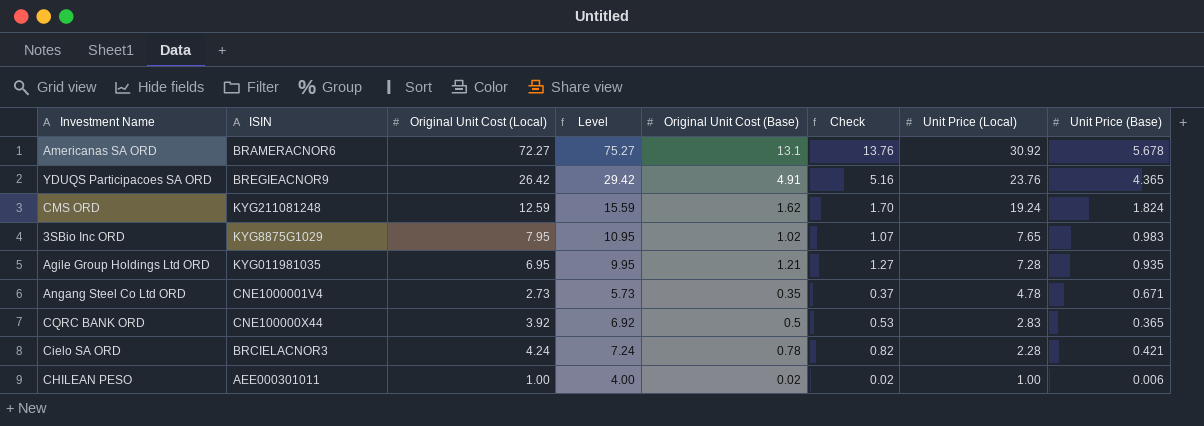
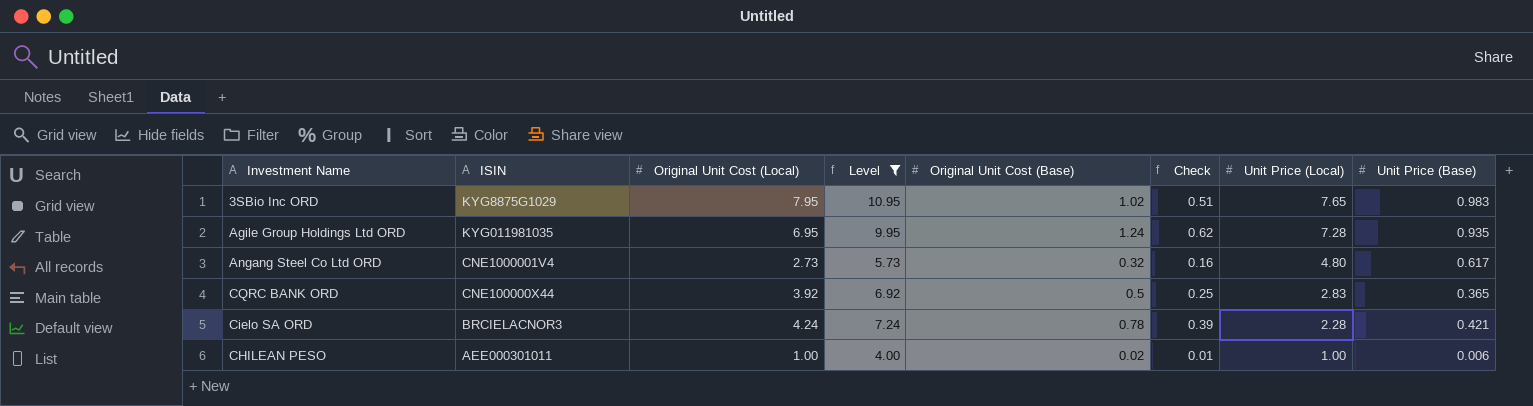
filter: none -> Level <= 10.95
column Check | formula: [Original Unit Cost (Base)] * 1.05 -> [Original Unit Cost (Base)] * 0.5
Agile Group Holdings Ltd ORD | Original Unit Cost (Base): 1.21 -> 1.24
Angang Steel Co Ltd ORD | Original Unit Cost (Base): 0.35 -> 0.32
Angang Steel Co Ltd ORD | Unit Price (Local): 4.78 -> 4.80
Angang Steel Co Ltd ORD | Unit Price (Base): 0.671 -> 0.617

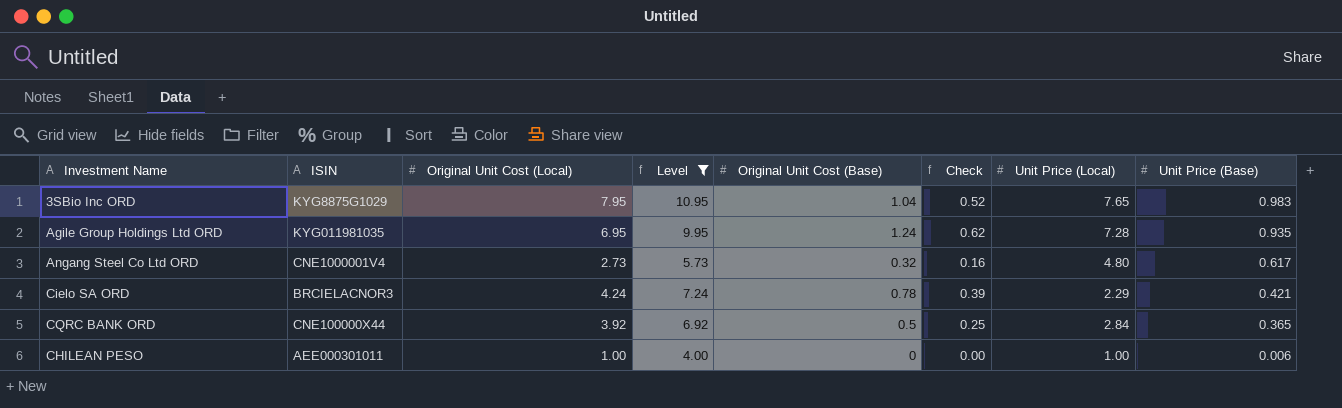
row order: Unit Price (Local) descending -> Unit Price (Base) descending
3SBio Inc ORD | Original Unit Cost (Base): 1.02 -> 1.04
3SBio Inc ORD | Check: 0.51 -> 0.52
Cielo SA ORD | Unit Price (Local): 2.28 -> 2.29
CQRC BANK ORD | Unit Price (Local): 2.83 -> 2.84
CHILEAN PESO | Original Unit Cost (Base): 0.02 -> 0
CHILEAN PESO | Check: 0.01 -> 0.00

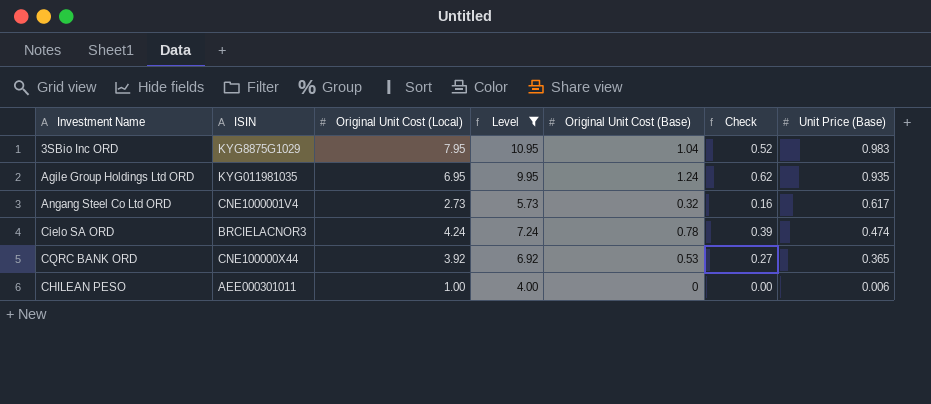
column Unit Price (Local) | position: 7 -> none
Cielo SA ORD | Unit Price (Base): 0.421 -> 0.474
CQRC BANK ORD | Original Unit Cost (Base): 0.5 -> 0.53
CQRC BANK ORD | Check: 0.25 -> 0.27

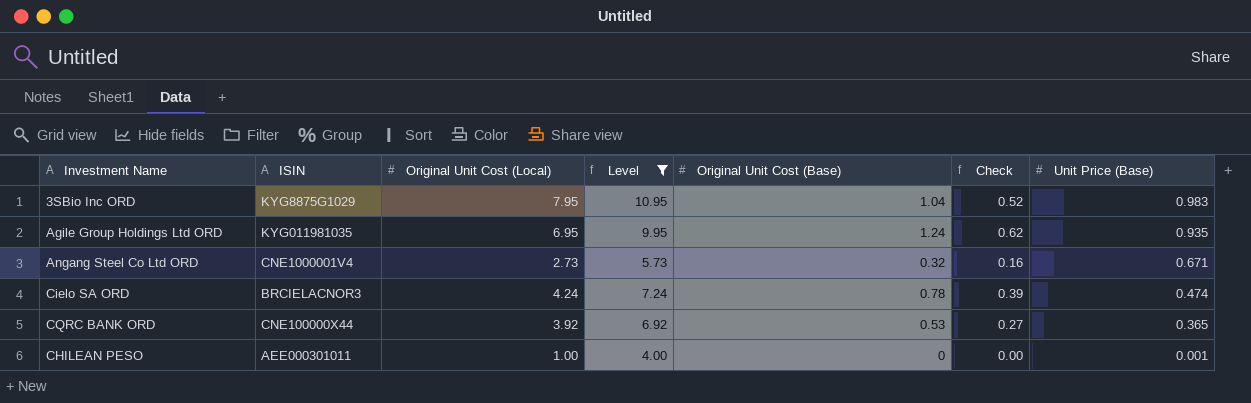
Angang Steel Co Ltd ORD | Unit Price (Base): 0.617 -> 0.671
CHILEAN PESO | Unit Price (Base): 0.006 -> 0.001

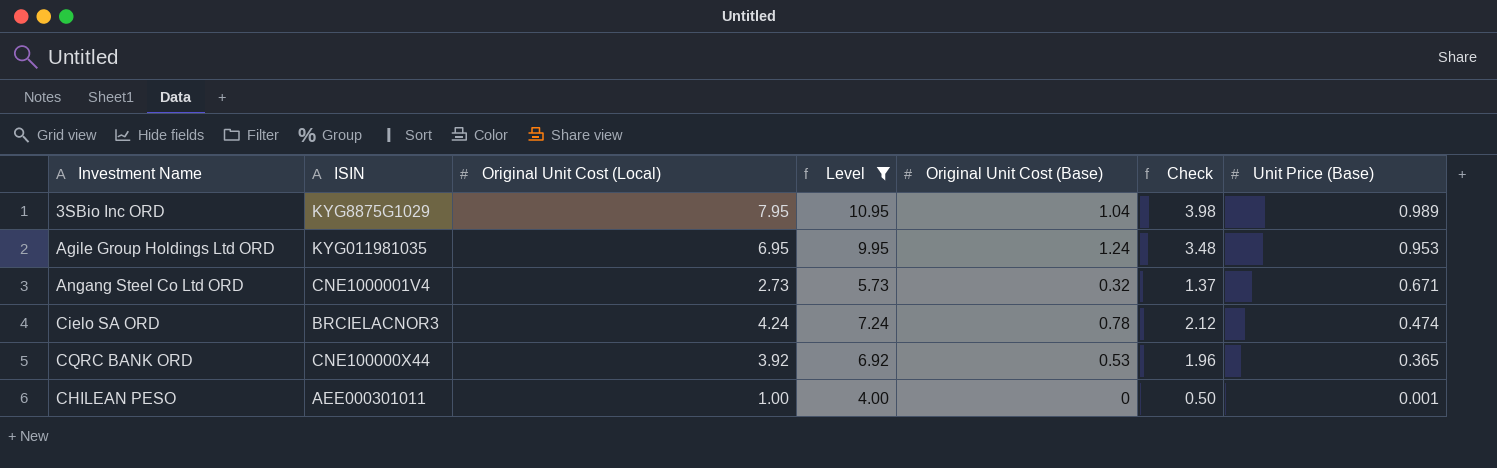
column Check | formula: [Original Unit Cost (Base)] * 0.5 -> [Original Unit Cost (Local)] * 0.5
3SBio Inc ORD | Unit Price (Base): 0.983 -> 0.989
Agile Group Holdings Ltd ORD | Unit Price (Base): 0.935 -> 0.953

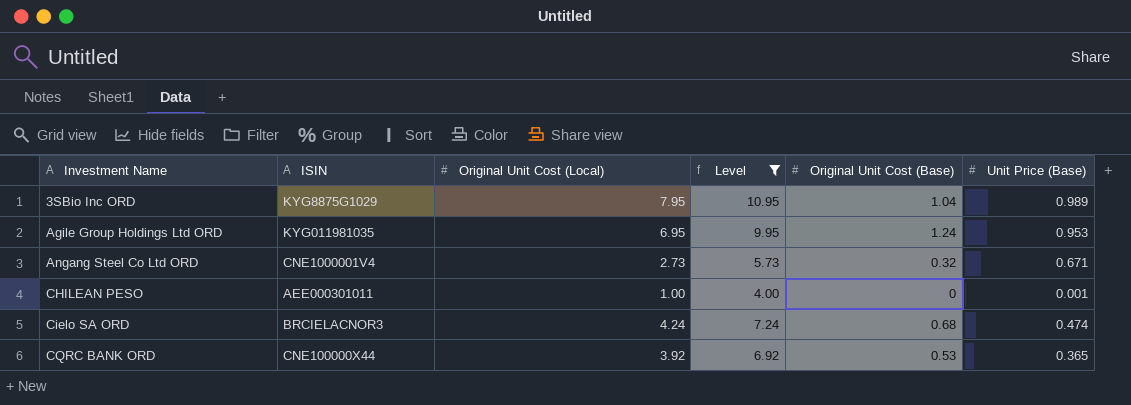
row order: Unit Price (Base) descending -> Investment Name ascending
column Check | formula: [Original Unit Cost (Local)] * 0.5 -> none
Cielo SA ORD | Original Unit Cost (Base): 0.78 -> 0.68

